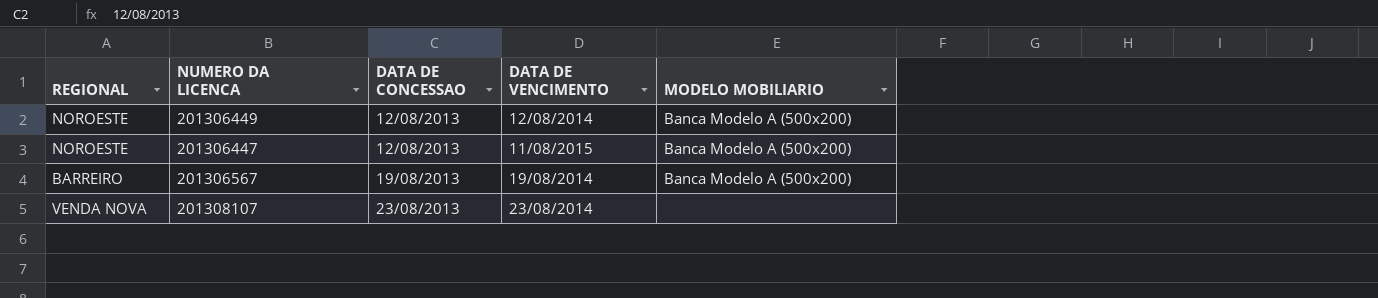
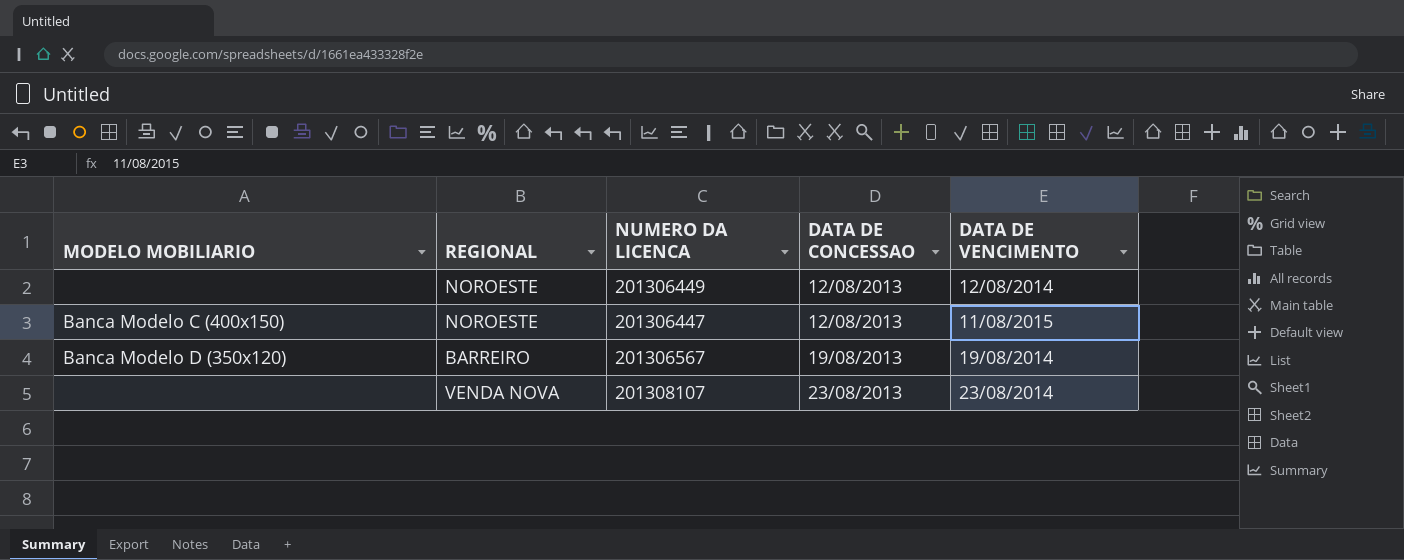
column MODELO MOBILIARIO | position: 5 -> 1
201306449 | MODELO MOBILIARIO: Banca Modelo A (500x200) -> none
201306447 | MODELO MOBILIARIO: Banca Modelo A (500x200) -> Banca Modelo C (400x150)
201306567 | MODELO MOBILIARIO: Banca Modelo A (500x200) -> Banca Modelo D (350x120)

